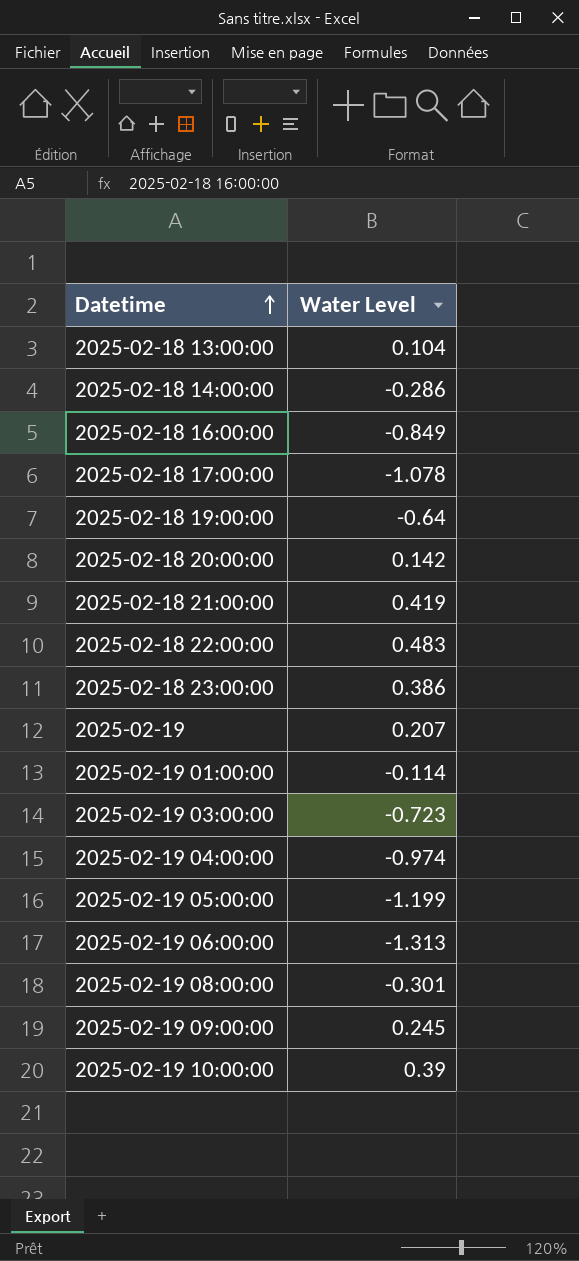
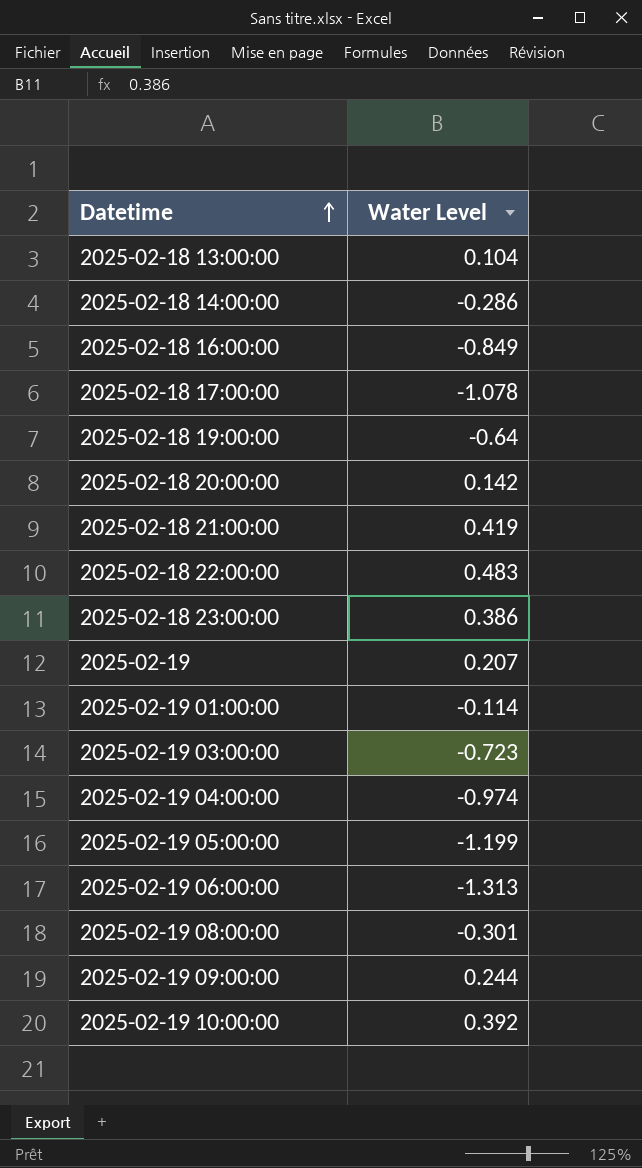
2025-02-19 09:00:00 | Water Level: 0.245 -> 0.244
2025-02-19 10:00:00 | Water Level: 0.39 -> 0.392

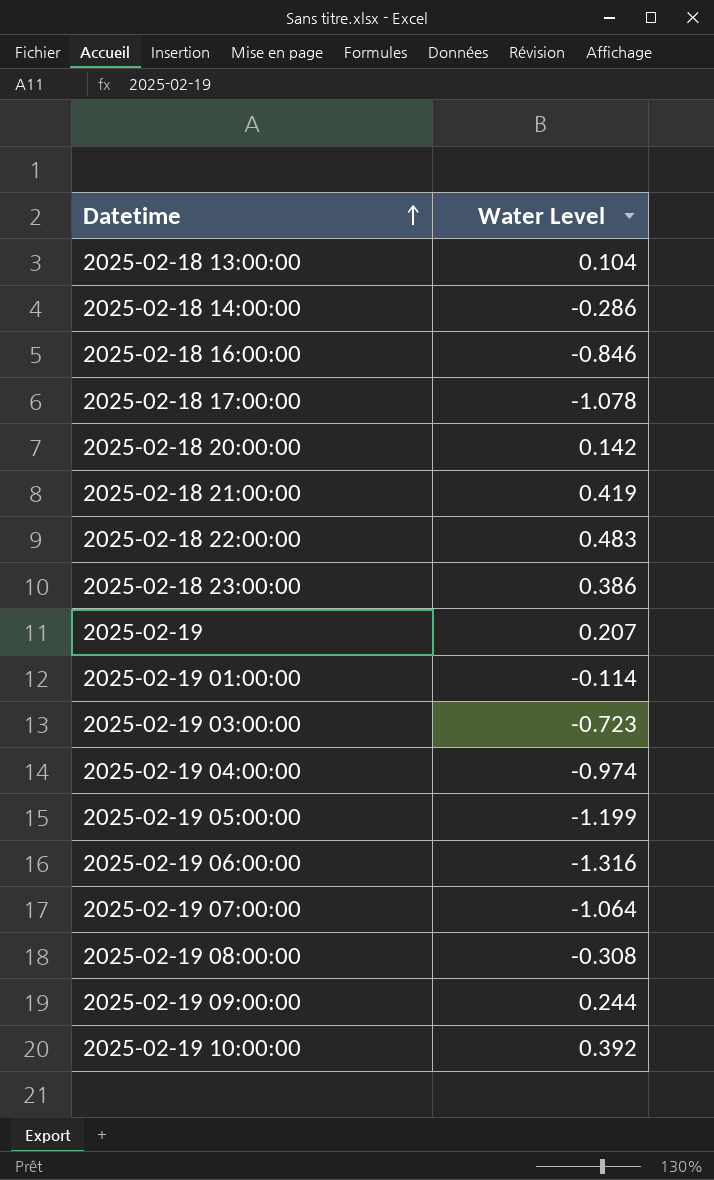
row 2025-02-18 19:00:00: -0.64 -> none
2025-02-18 16:00:00 | Water Level: -0.849 -> -0.846
2025-02-19 06:00:00 | Water Level: -1.313 -> -1.316
row 2025-02-19 07:00:00: none -> -1.064
2025-02-19 08:00:00 | Water Level: -0.301 -> -0.308

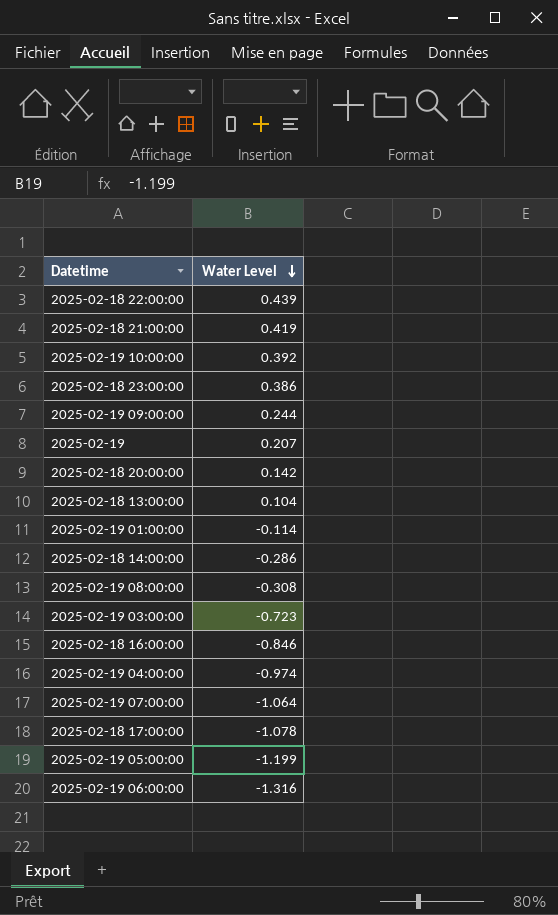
row order: Datetime ascending -> Water Level descending
2025-02-18 22:00:00 | Water Level: 0.483 -> 0.439

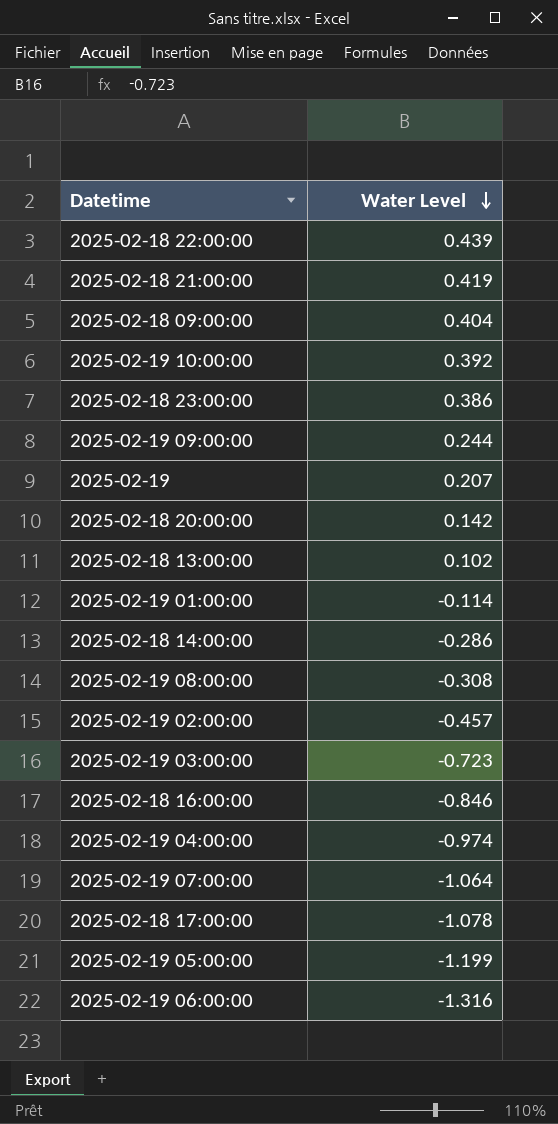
row 2025-02-18 09:00:00: none -> 0.404
2025-02-18 13:00:00 | Water Level: 0.104 -> 0.102
row 2025-02-19 02:00:00: none -> -0.457

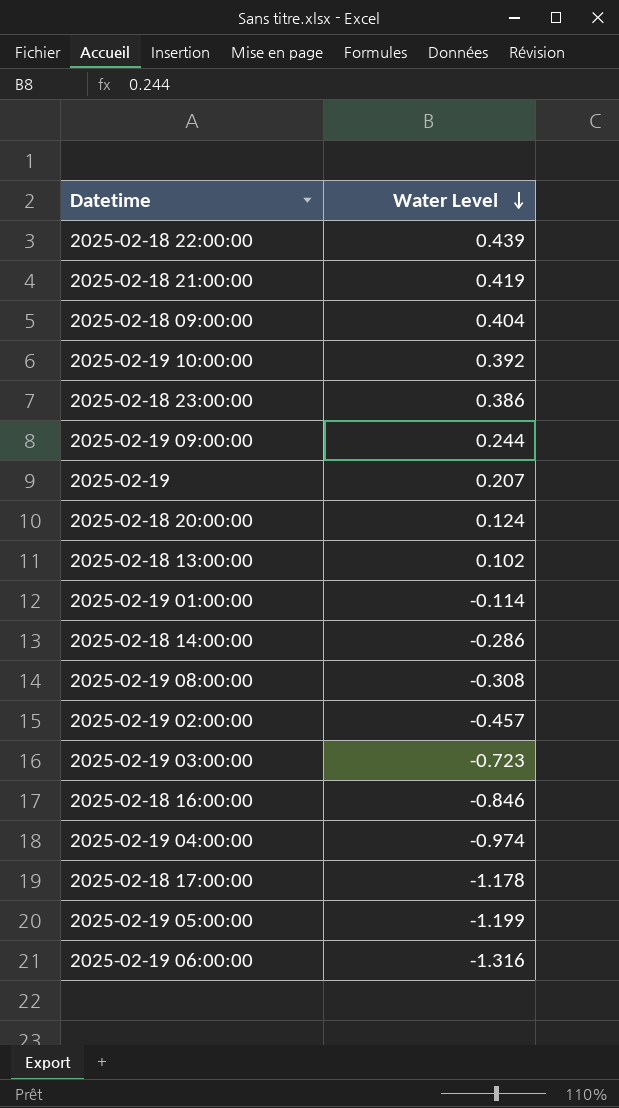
row 2025-02-19 07:00:00: -1.064 -> none
2025-02-18 20:00:00 | Water Level: 0.142 -> 0.124
2025-02-18 17:00:00 | Water Level: -1.078 -> -1.178

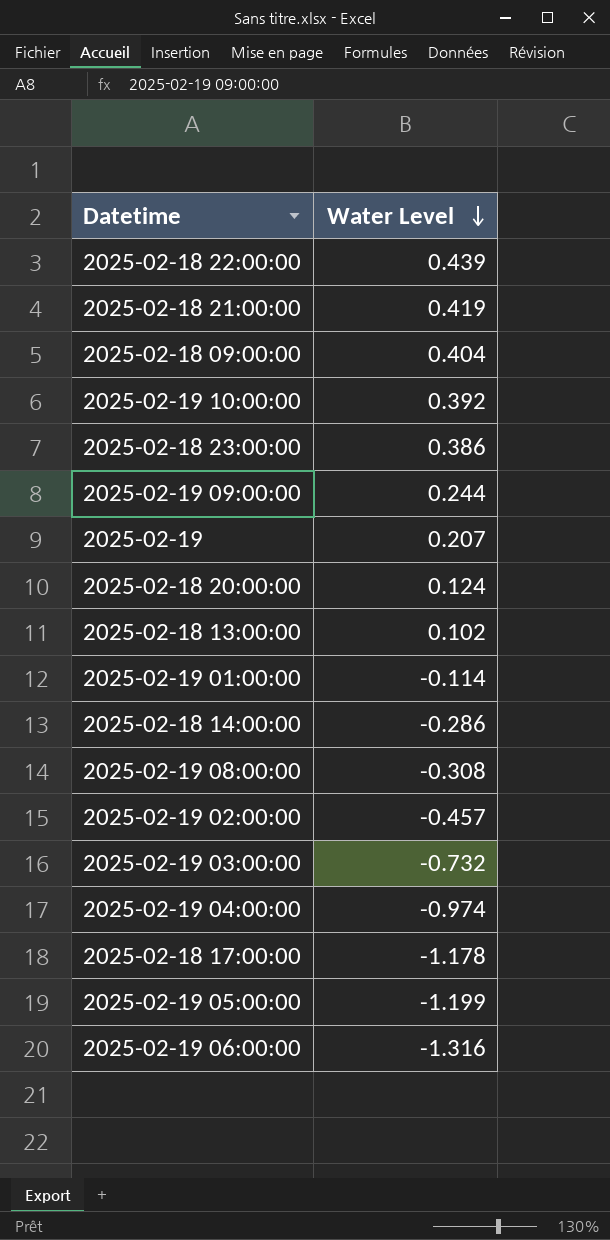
row 2025-02-18 16:00:00: -0.846 -> none
2025-02-19 03:00:00 | Water Level: -0.723 -> -0.732

